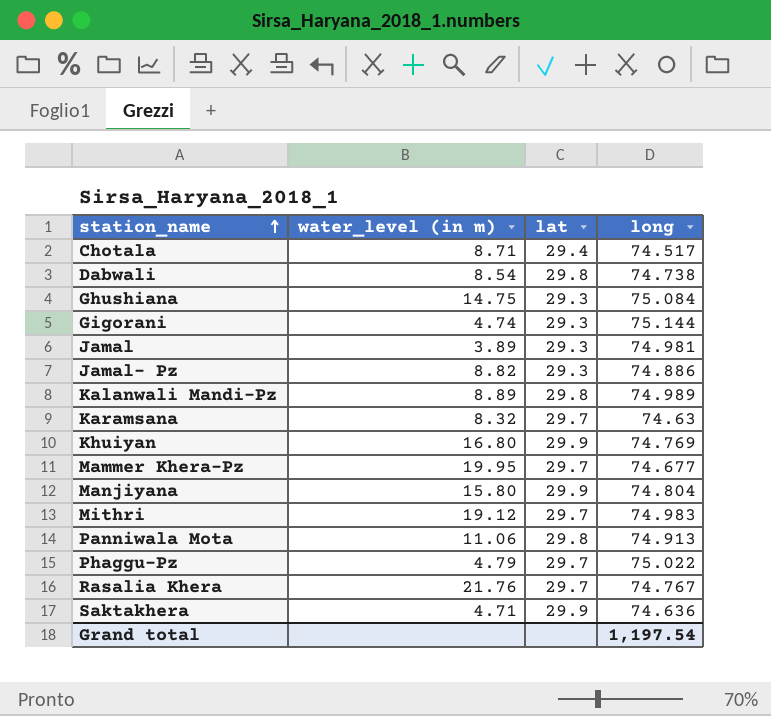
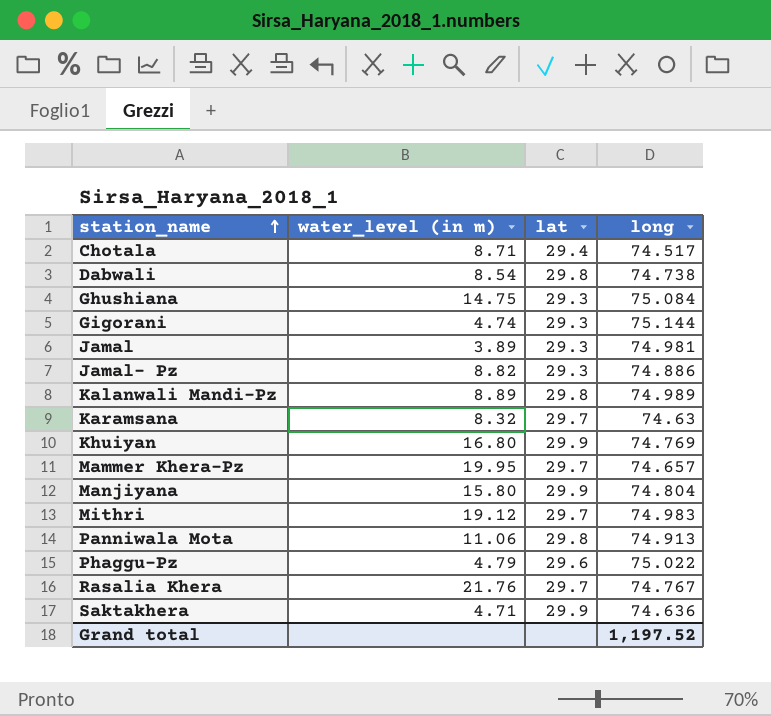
Mammer Khera-Pz | long: 74.677 -> 74.657
Phaggu-Pz | lat: 29.7 -> 29.6
Grand total | long: 1,197.54 -> 1,197.52

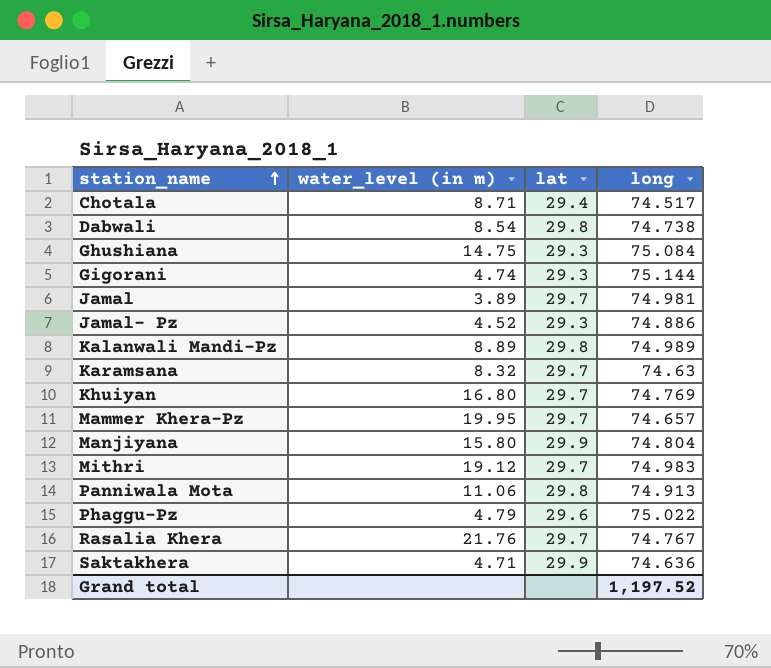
Jamal | lat: 29.3 -> 29.7
Jamal- Pz | water_level (in m): 8.82 -> 4.52
Khuiyan | lat: 29.9 -> 29.7

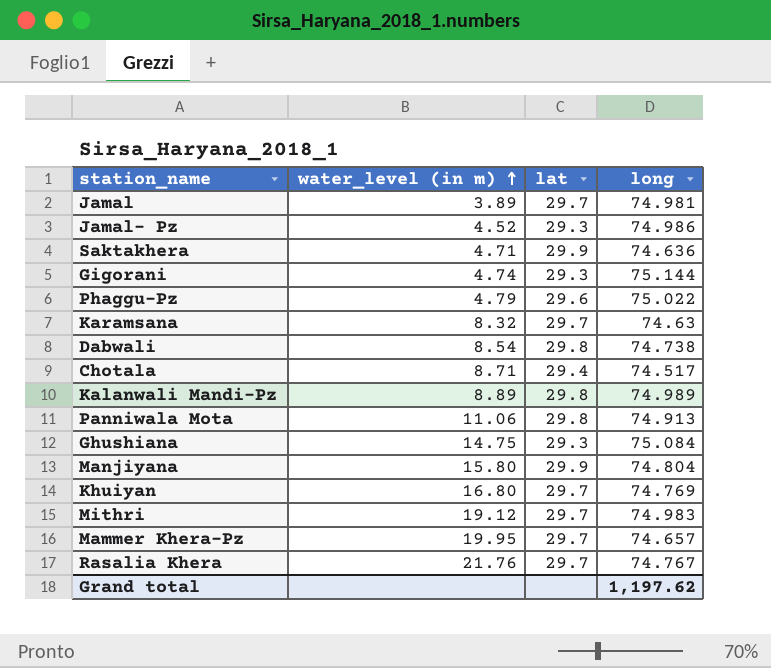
row order: station_name ascending -> water_level (in m) ascending
Jamal- Pz | long: 74.886 -> 74.986
Grand total | long: 1,197.52 -> 1,197.62

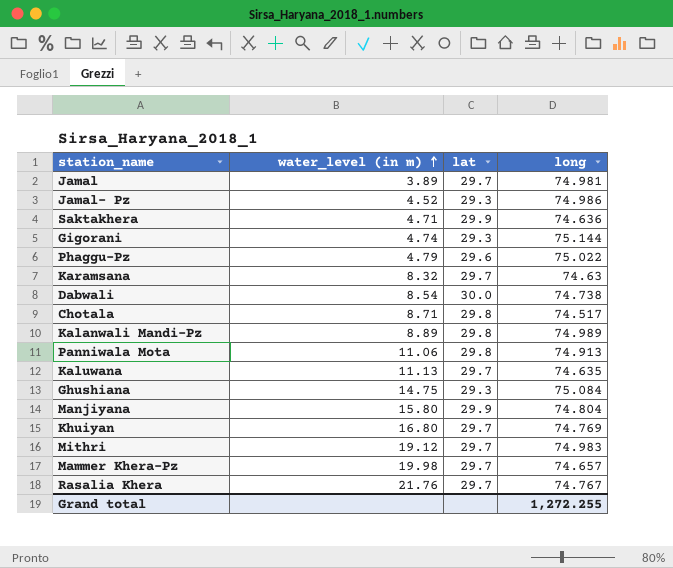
Dabwali | lat: 29.8 -> 30.0
Chotala | lat: 29.4 -> 29.8
row Kaluwana: none -> 11.13 | 29.7 | 74.635
Mammer Khera-Pz | water_level (in m): 19.95 -> 19.98
Grand total | long: 1,197.62 -> 1,272.255

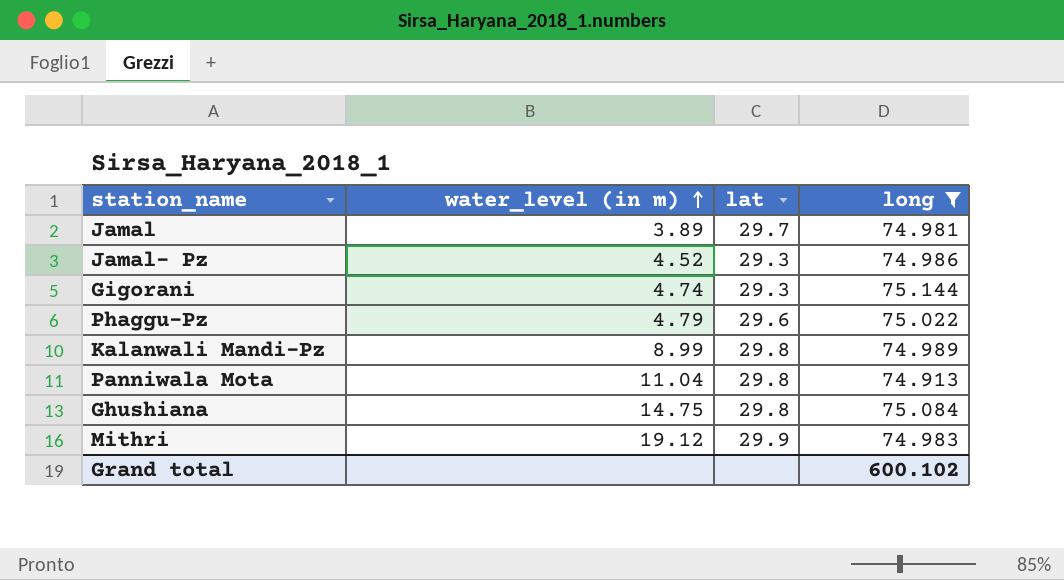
filter: none -> long >= 74.913
Kalanwali Mandi-Pz | water_level (in m): 8.89 -> 8.99
Panniwala Mota | water_level (in m): 11.06 -> 11.04
Ghushiana | lat: 29.3 -> 29.8
Mithri | lat: 29.7 -> 29.9
Grand total | long: 1,272.255 -> 600.102

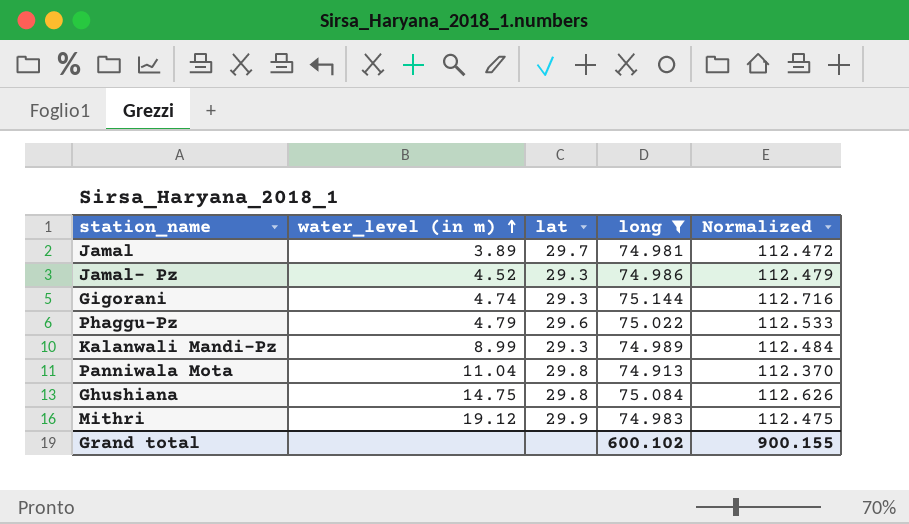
column Normalized | formula: none -> [long] * 1.5
Kalanwali Mandi-Pz | lat: 29.8 -> 29.3

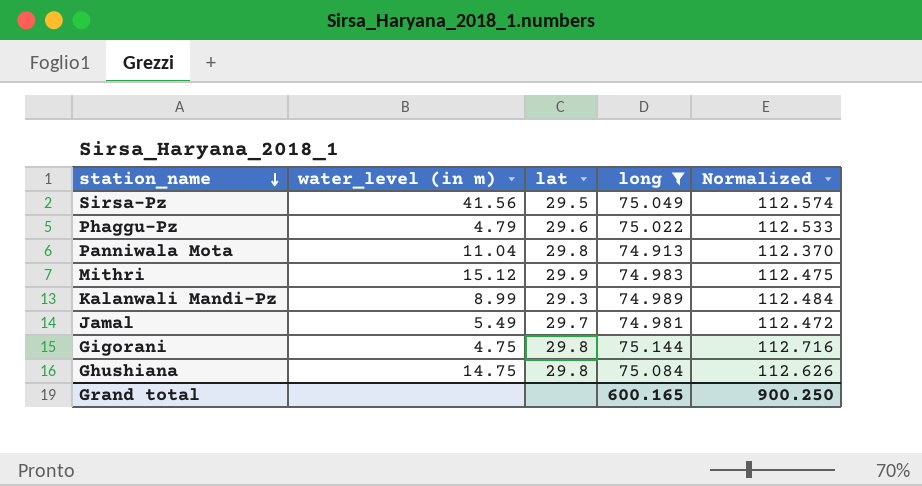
row order: water_level (in m) ascending -> station_name descending
row Jamal- Pz: 4.52 | 29.3 | 74.986 | 112.479 -> none
row Sirsa-Pz: none -> 41.56 | 29.5 | 75.049 | 112.574
Mithri | water_level (in m): 19.12 -> 15.12
Jamal | water_level (in m): 3.89 -> 5.49
Gigorani | water_level (in m): 4.74 -> 4.75
Gigorani | lat: 29.3 -> 29.8
Grand total | long: 600.102 -> 600.165
Grand total | Normalized: 900.155 -> 900.250

